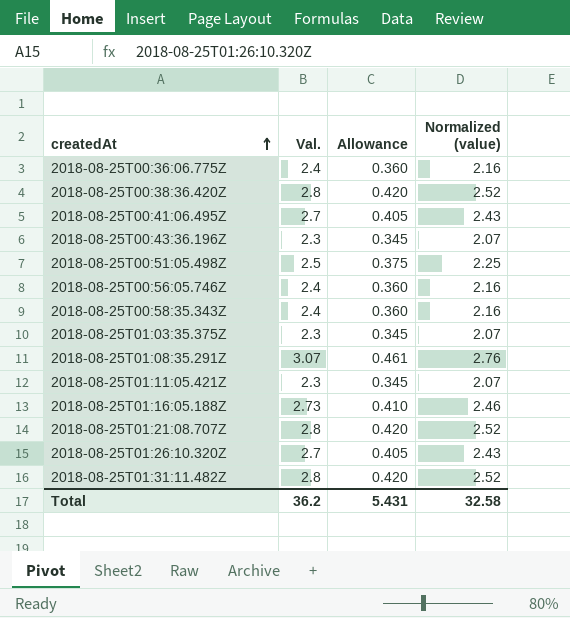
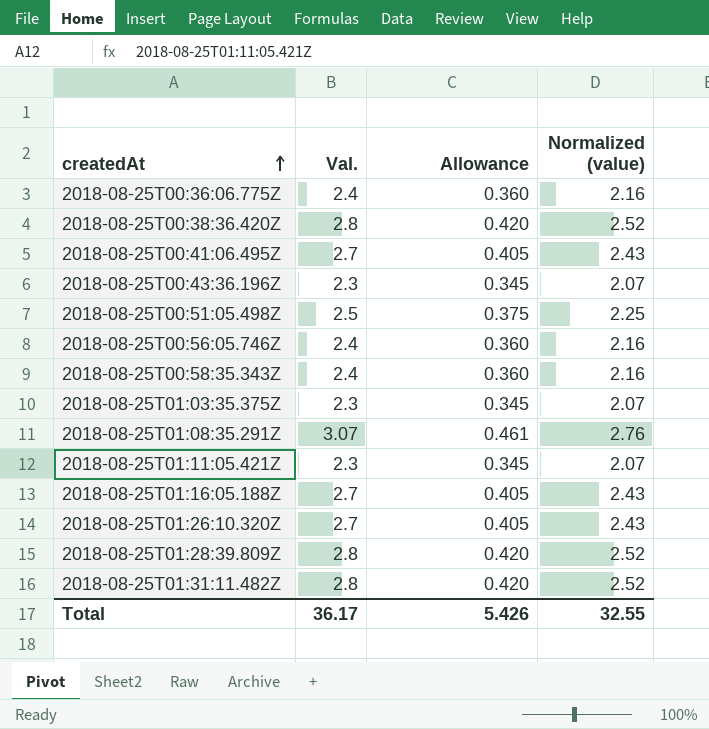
row 2018-08-25T01:21:08.707Z: 2.8 | 0.420 | 2.52 -> none
2018-08-25T01:16:05.188Z | Val.: 2.73 -> 2.7
2018-08-25T01:16:05.188Z | Allowance: 0.410 -> 0.405
2018-08-25T01:16:05.188Z | Normalized (value): 2.46 -> 2.43
row 2018-08-25T01:28:39.809Z: none -> 2.8 | 0.420 | 2.52
Total | Val.: 36.2 -> 36.17
Total | Allowance: 5.431 -> 5.426
Total | Normalized (value): 32.58 -> 32.55

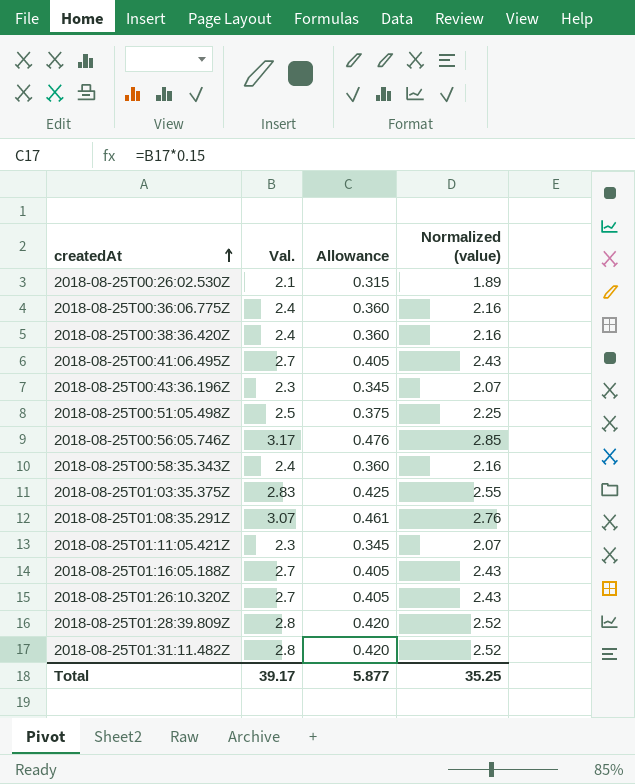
row 2018-08-25T00:26:02.530Z: none -> 2.1 | 0.315 | 1.89
2018-08-25T00:38:36.420Z | Val.: 2.8 -> 2.4
2018-08-25T00:38:36.420Z | Allowance: 0.420 -> 0.360
2018-08-25T00:38:36.420Z | Normalized (value): 2.52 -> 2.16
2018-08-25T00:56:05.746Z | Val.: 2.4 -> 3.17
2018-08-25T00:56:05.746Z | Allowance: 0.360 -> 0.476
2018-08-25T00:56:05.746Z | Normalized (value): 2.16 -> 2.85
2018-08-25T01:03:35.375Z | Val.: 2.3 -> 2.83
2018-08-25T01:03:35.375Z | Allowance: 0.345 -> 0.425
2018-08-25T01:03:35.375Z | Normalized (value): 2.07 -> 2.55
Total | Val.: 36.17 -> 39.17
Total | Allowance: 5.426 -> 5.877
Total | Normalized (value): 32.55 -> 35.25

